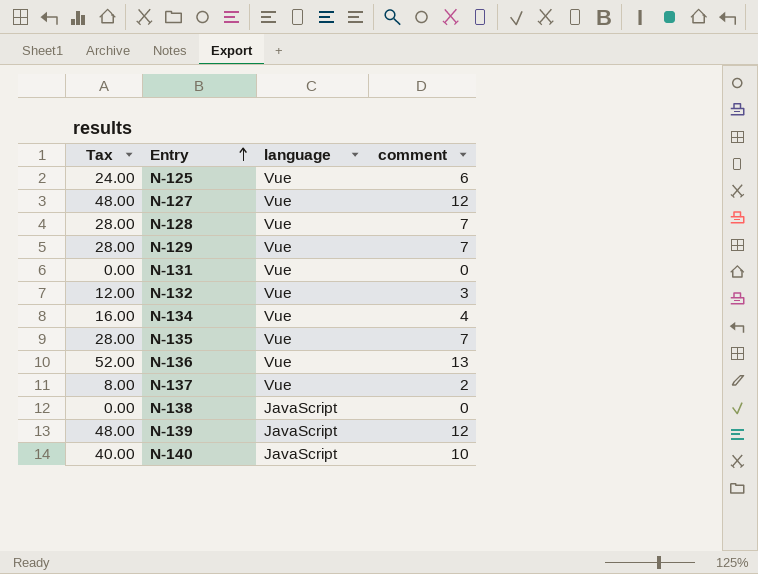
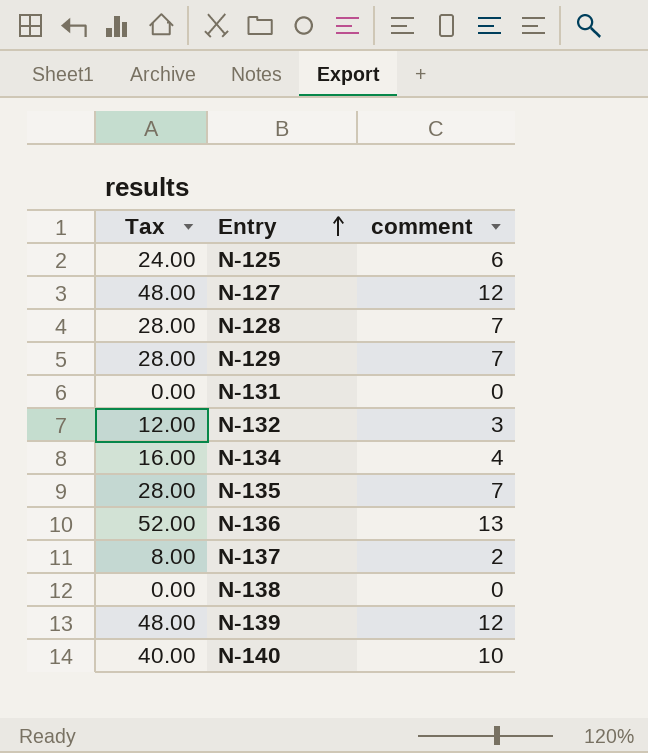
column language | position: 3 -> none

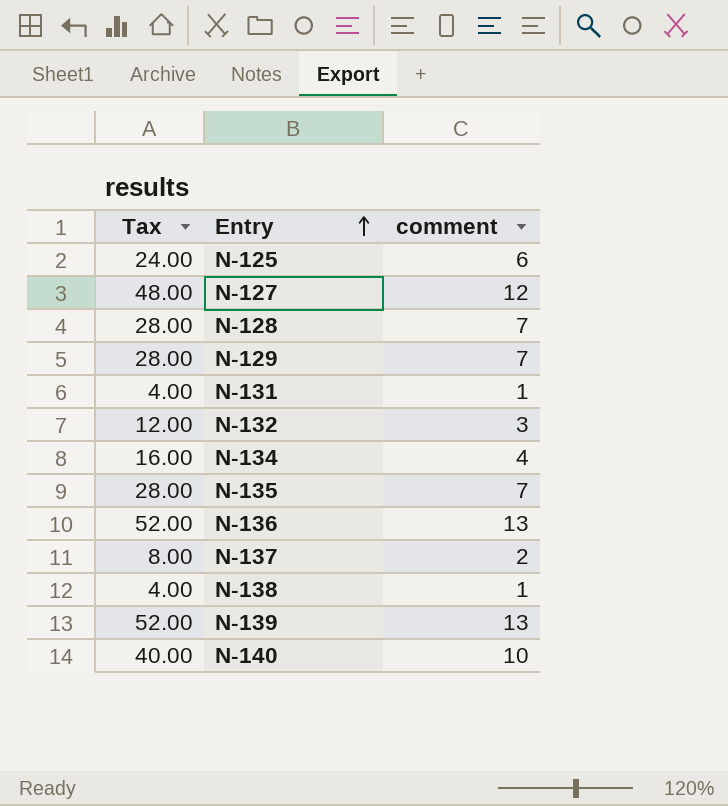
N-131 | Tax: 0.00 -> 4.00
N-131 | comment: 0 -> 1
N-138 | Tax: 0.00 -> 4.00
N-138 | comment: 0 -> 1
N-139 | Tax: 48.00 -> 52.00
N-139 | comment: 12 -> 13

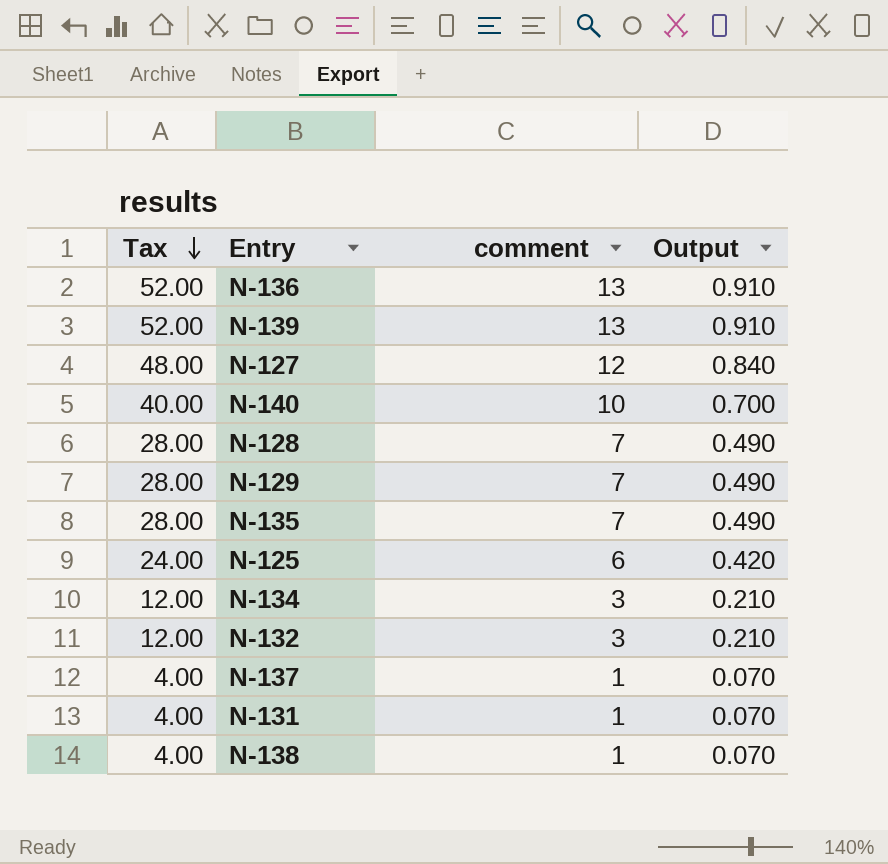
row order: Entry ascending -> Tax descending
column Output | formula: none -> [comment] * 0.07
N-134 | Tax: 16.00 -> 12.00
N-134 | comment: 4 -> 3
N-137 | Tax: 8.00 -> 4.00
N-137 | comment: 2 -> 1

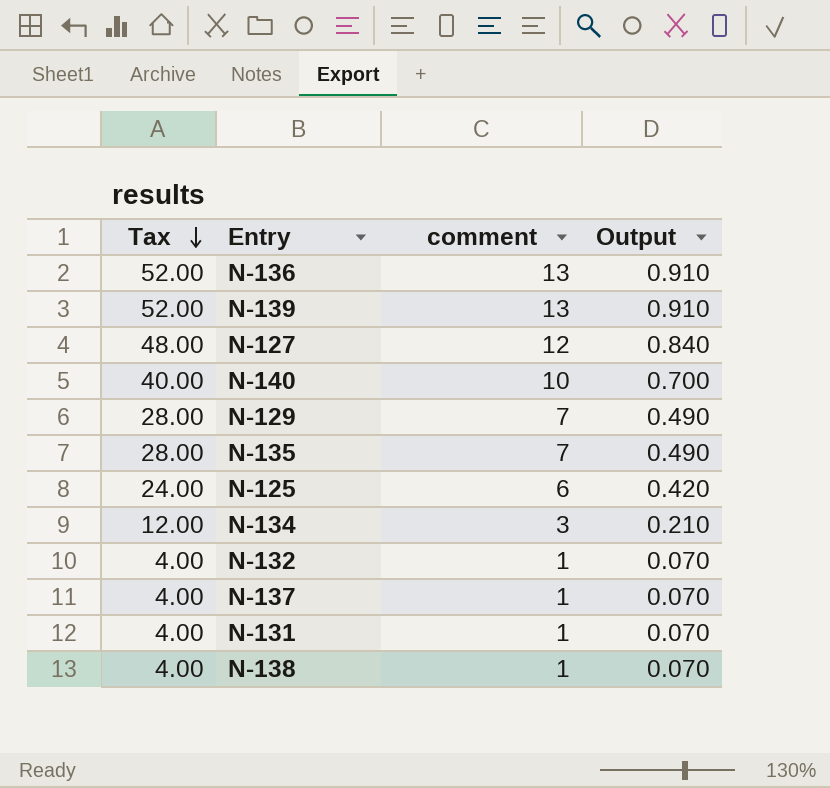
row N-128: 28.00 | 7 | 0.490 -> none
N-132 | Tax: 12.00 -> 4.00
N-132 | comment: 3 -> 1
N-132 | Output: 0.210 -> 0.070

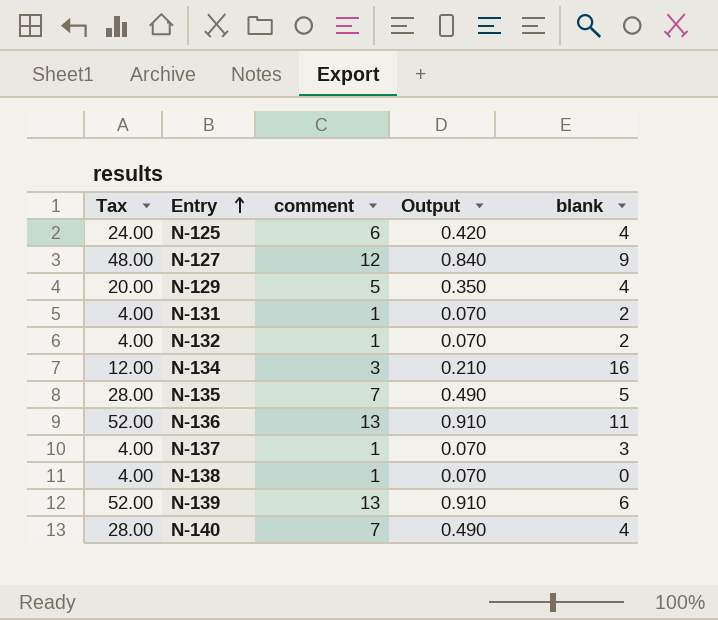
row order: Tax descending -> Entry ascending
column blank | position: none -> 5
N-129 | Tax: 28.00 -> 20.00
N-129 | comment: 7 -> 5
N-129 | Output: 0.490 -> 0.350
N-140 | Tax: 40.00 -> 28.00
N-140 | comment: 10 -> 7
N-140 | Output: 0.700 -> 0.490

